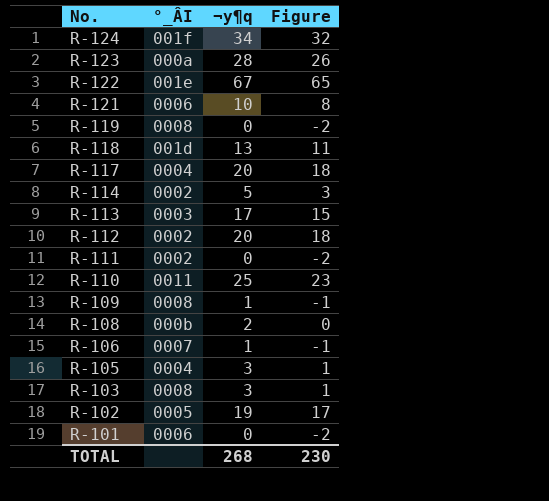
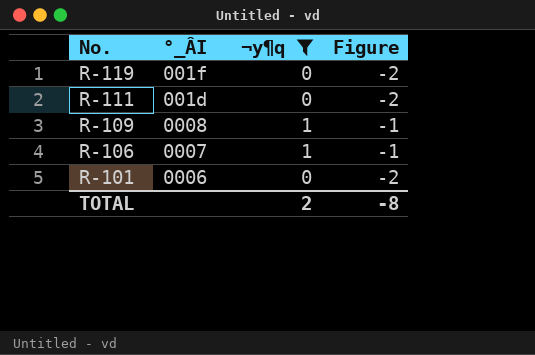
filter: none -> ¬y¶q <= 1
R-119 | °_ÂI: 0008 -> 001f
R-111 | °_ÂI: 0002 -> 001d
TOTAL | ¬y¶q: 268 -> 2
TOTAL | Figure: 230 -> -8

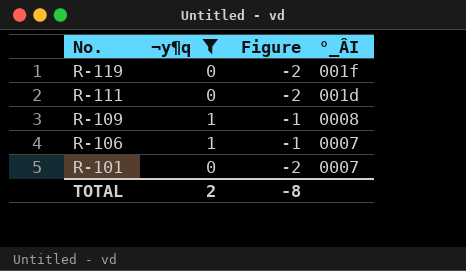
column °_ÂI | position: 2 -> 4
R-101 | °_ÂI: 0006 -> 0007

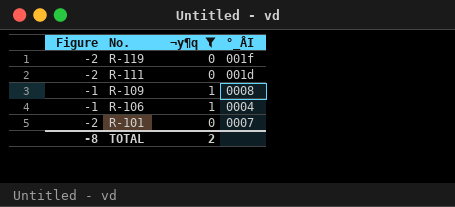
column Figure | position: 3 -> 1
R-106 | °_ÂI: 0007 -> 0004

